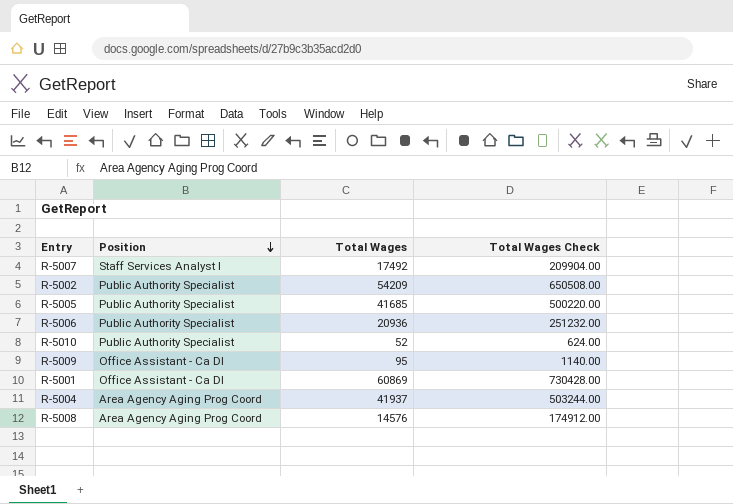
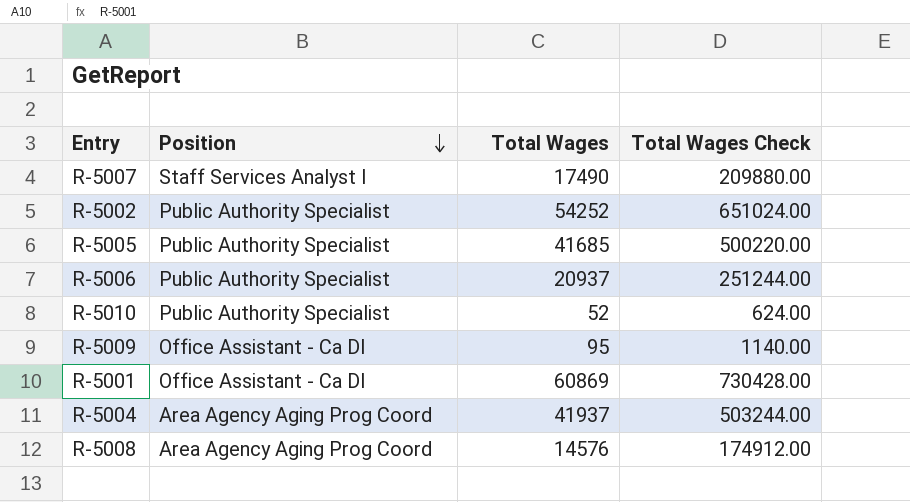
R-5007 | Total Wages: 17492 -> 17490
R-5007 | Total Wages Check: 209904.00 -> 209880.00
R-5002 | Total Wages: 54209 -> 54252
R-5002 | Total Wages Check: 650508.00 -> 651024.00
R-5006 | Total Wages: 20936 -> 20937
R-5006 | Total Wages Check: 251232.00 -> 251244.00

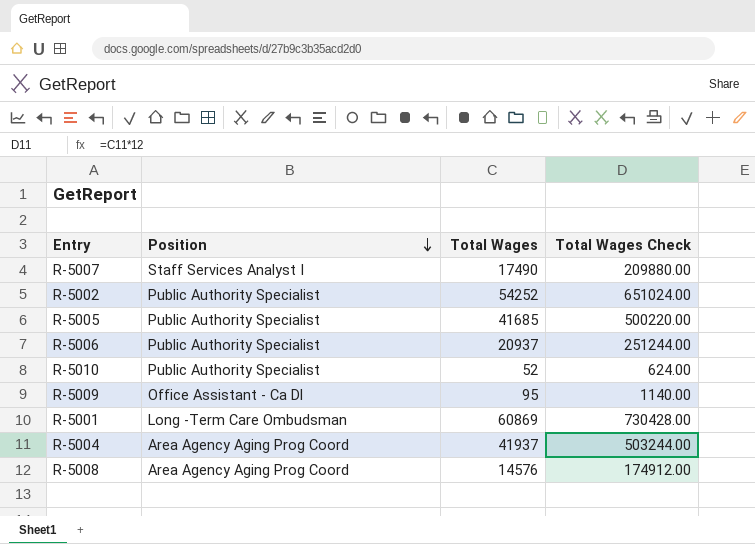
R-5001 | Position: Office Assistant - Ca Dl -> Long -Term Care Ombudsman

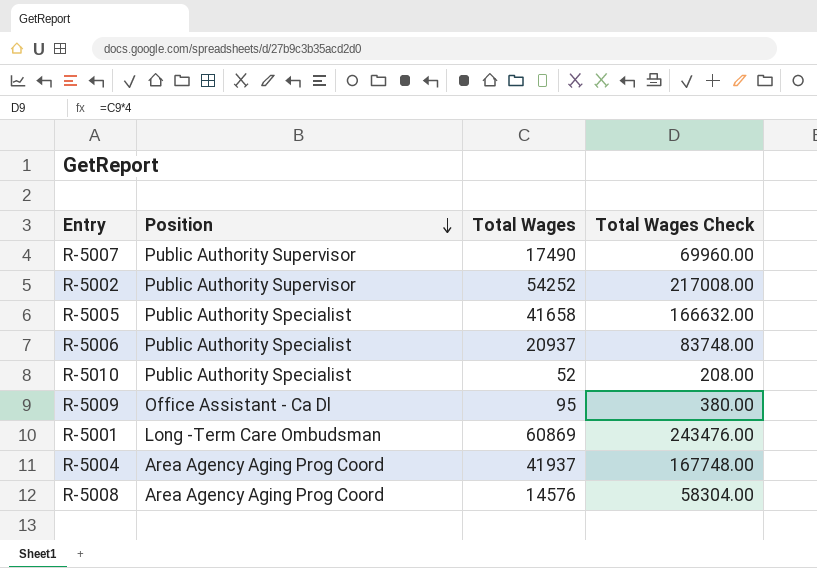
column Total Wages Check | formula: [Total Wages] * 12 -> [Total Wages] * 4
R-5007 | Position: Staff Services Analyst I -> Public Authority Supervisor
R-5002 | Position: Public Authority Specialist -> Public Authority Supervisor
R-5005 | Total Wages: 41685 -> 41658

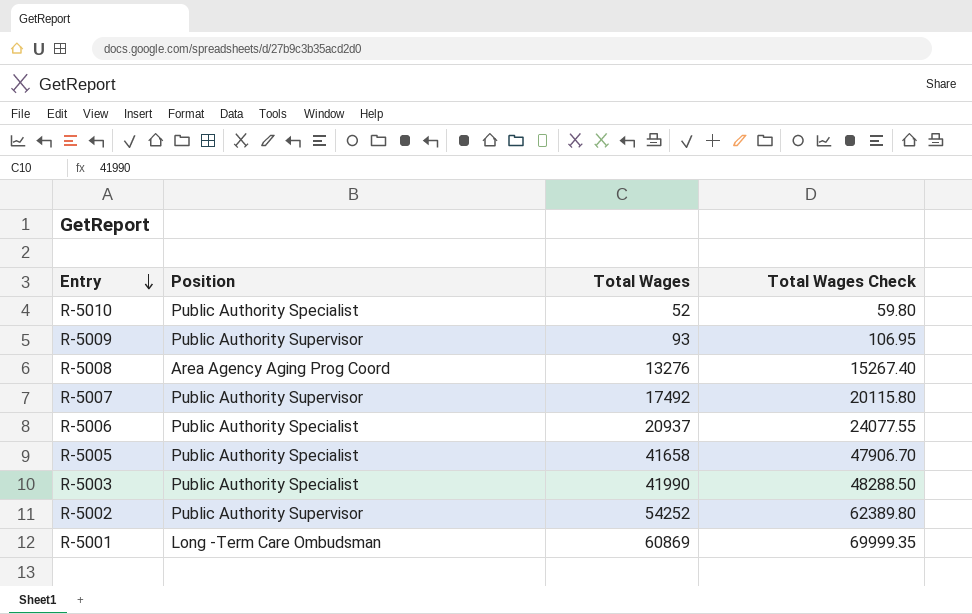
row order: Position descending -> Entry descending
column Total Wages Check | formula: [Total Wages] * 4 -> [Total Wages] * 1.15
row R-5004: Area Agency Aging Prog Coord | 41937 | 167748.00 -> none
R-5009 | Position: Office Assistant - Ca Dl -> Public Authority Supervisor
R-5009 | Total Wages: 95 -> 93
R-5008 | Total Wages: 14576 -> 13276
R-5007 | Total Wages: 17490 -> 17492
row R-5003: none -> Public Authority Specialist | 41990 | 48288.50

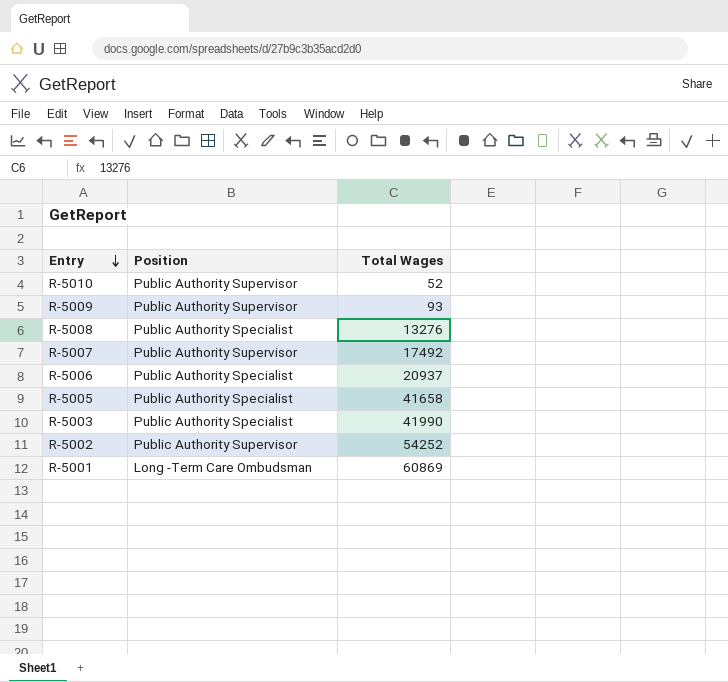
column Total Wages Check | formula: [Total Wages] * 1.15 -> none
R-5010 | Position: Public Authority Specialist -> Public Authority Supervisor
R-5008 | Position: Area Agency Aging Prog Coord -> Public Authority Specialist

